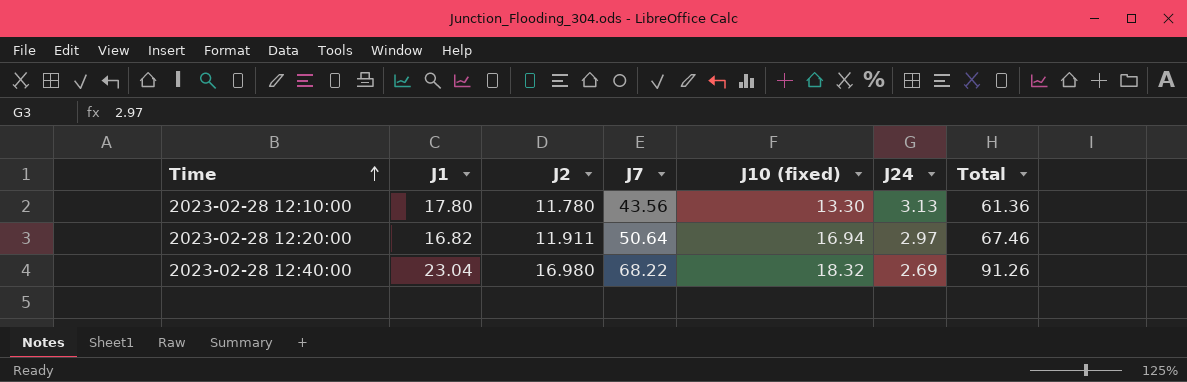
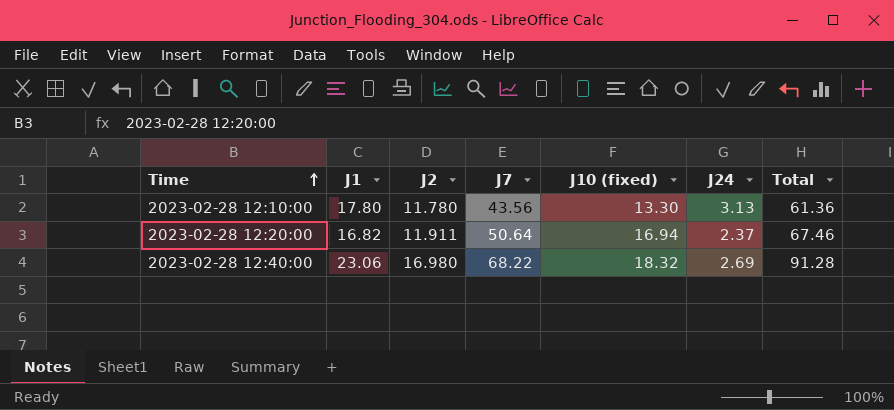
2023-02-28 12:20:00 | J24: 2.97 -> 2.37
2023-02-28 12:40:00 | J1: 23.04 -> 23.06
2023-02-28 12:40:00 | Total: 91.26 -> 91.28

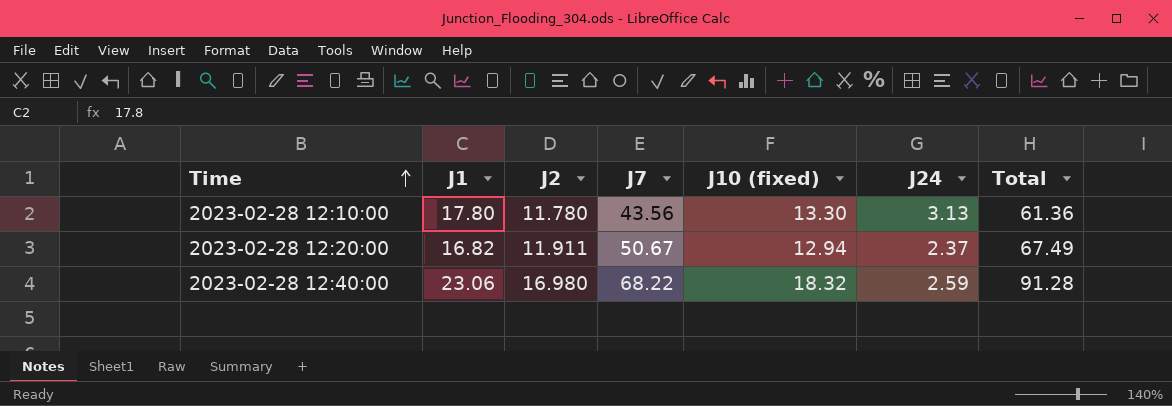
2023-02-28 12:20:00 | J7: 50.64 -> 50.67
2023-02-28 12:20:00 | J10 (fixed): 16.94 -> 12.94
2023-02-28 12:20:00 | Total: 67.46 -> 67.49
2023-02-28 12:40:00 | J24: 2.69 -> 2.59

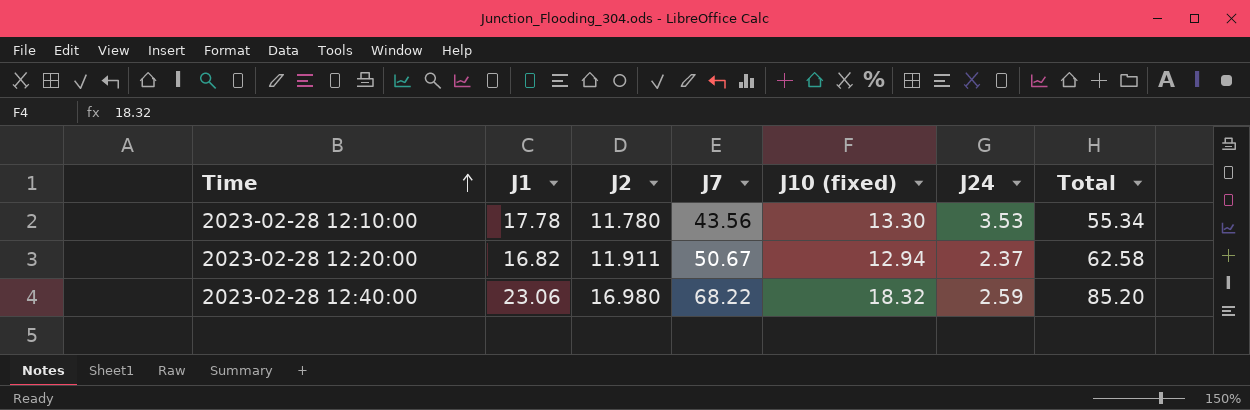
column Total | formula: [J1] + [J7] -> [J2] + [J7]
2023-02-28 12:10:00 | J1: 17.80 -> 17.78
2023-02-28 12:10:00 | J24: 3.13 -> 3.53

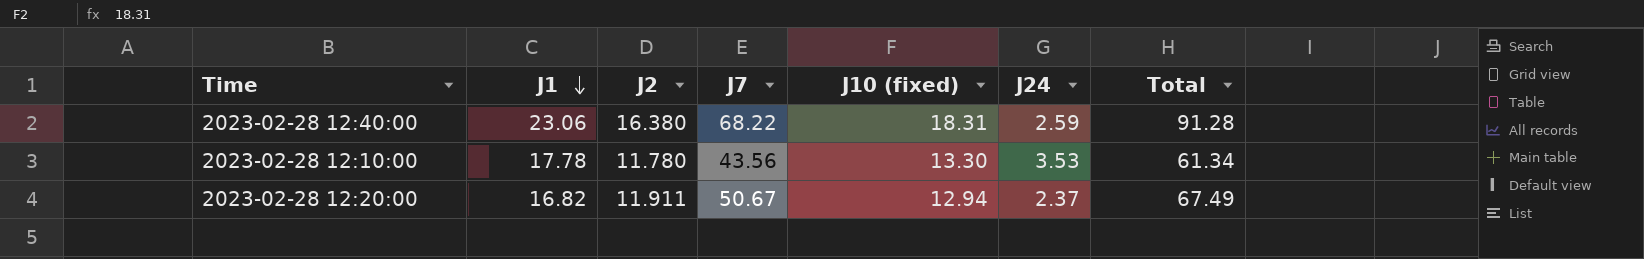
row order: Time ascending -> J1 descending
column Total | formula: [J2] + [J7] -> [J1] + [J7]
2023-02-28 12:40:00 | J2: 16.980 -> 16.380
2023-02-28 12:40:00 | J10 (fixed): 18.32 -> 18.31

